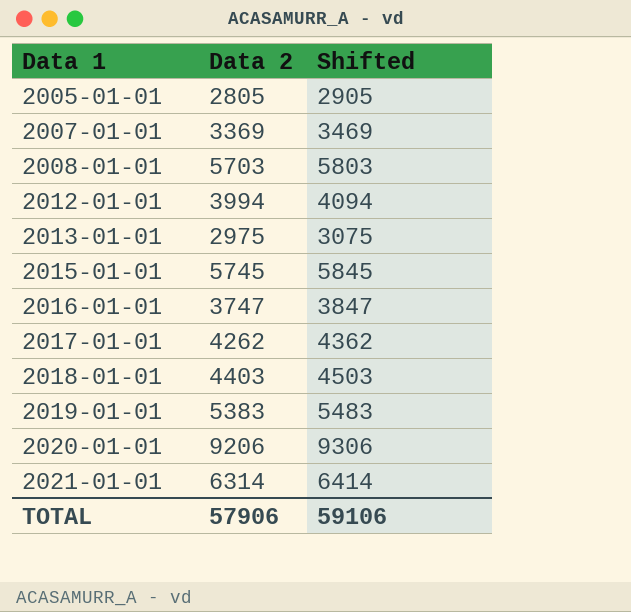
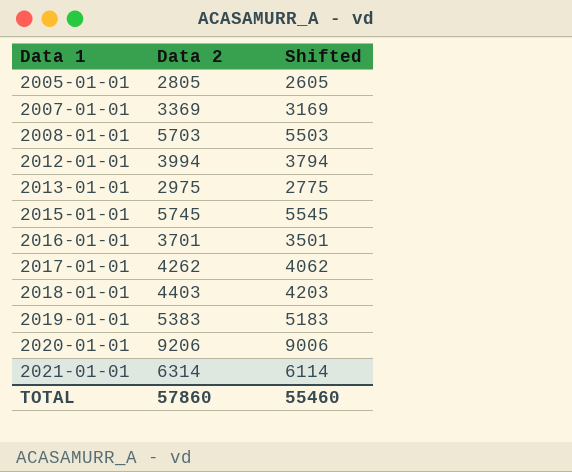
column Shifted | formula: [Data 2] + 100 -> [Data 2] - 200
2016-01-01 | Data 2: 3747 -> 3701
TOTAL | Data 2: 57906 -> 57860
TOTAL | Shifted: 59106 -> 55460

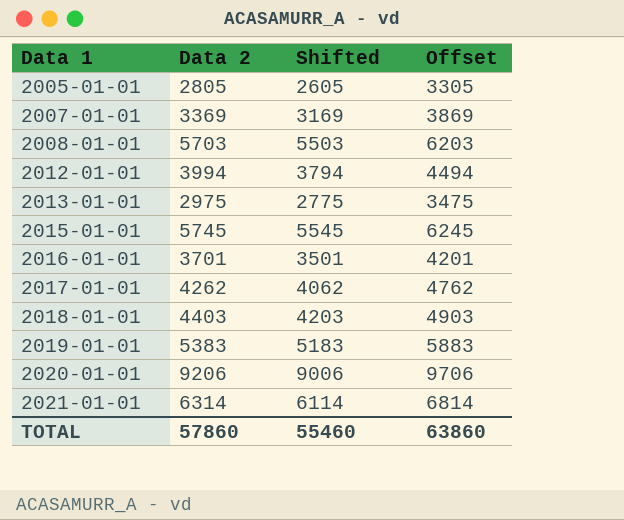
column Offset | formula: none -> [Data 2] + 500

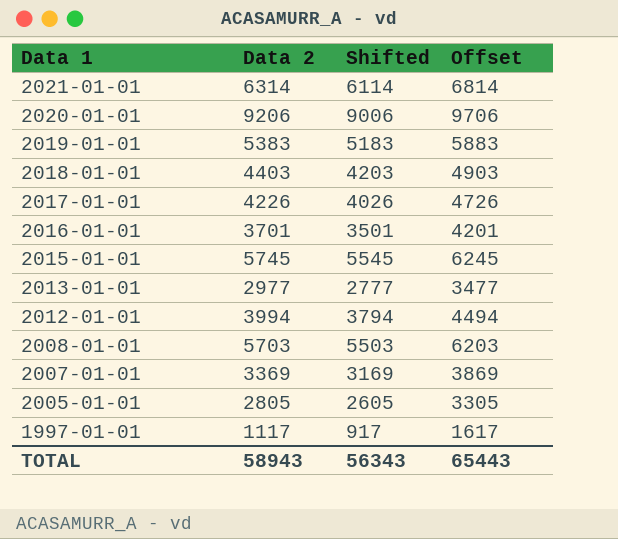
row order: Data 1 ascending -> Data 1 descending
2017-01-01 | Data 2: 4262 -> 4226
2017-01-01 | Shifted: 4062 -> 4026
2017-01-01 | Offset: 4762 -> 4726
2013-01-01 | Data 2: 2975 -> 2977
2013-01-01 | Shifted: 2775 -> 2777
2013-01-01 | Offset: 3475 -> 3477
row 1997-01-01: none -> 1117 | 917 | 1617
TOTAL | Data 2: 57860 -> 58943
TOTAL | Shifted: 55460 -> 56343
TOTAL | Offset: 63860 -> 65443

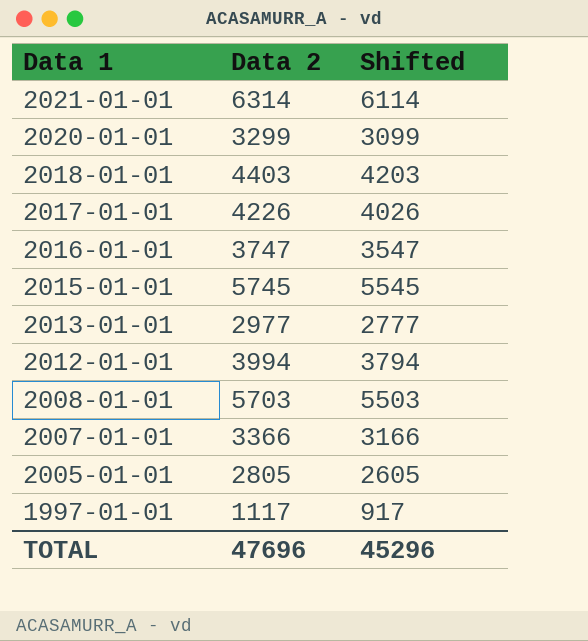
column Offset | formula: [Data 2] + 500 -> none
row 2019-01-01: 5383 | 5183 | 5883 -> none
2020-01-01 | Data 2: 9206 -> 3299
2020-01-01 | Shifted: 9006 -> 3099
2016-01-01 | Data 2: 3701 -> 3747
2016-01-01 | Shifted: 3501 -> 3547
2007-01-01 | Data 2: 3369 -> 3366
2007-01-01 | Shifted: 3169 -> 3166
TOTAL | Data 2: 58943 -> 47696
TOTAL | Shifted: 56343 -> 45296

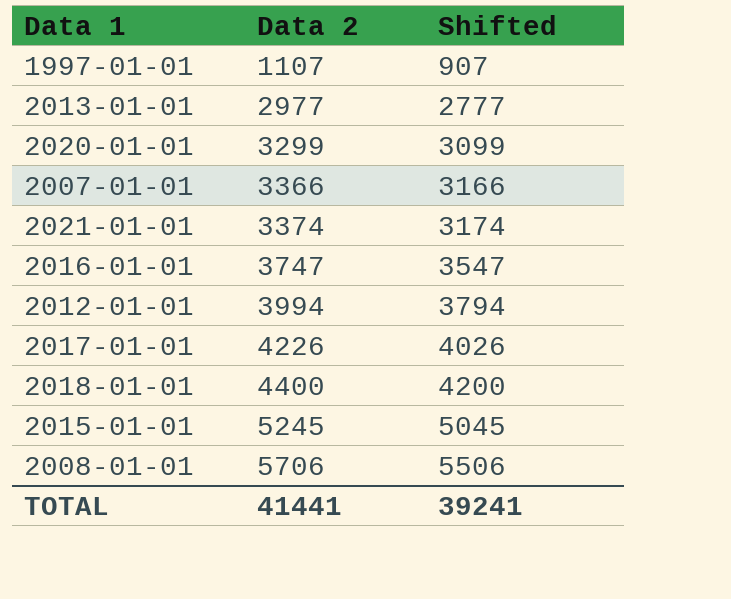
row order: Data 1 descending -> Data 2 ascending
row 2005-01-01: 2805 | 2605 -> none
1997-01-01 | Data 2: 1117 -> 1107
1997-01-01 | Shifted: 917 -> 907
2021-01-01 | Data 2: 6314 -> 3374
2021-01-01 | Shifted: 6114 -> 3174
2018-01-01 | Data 2: 4403 -> 4400
2018-01-01 | Shifted: 4203 -> 4200
2015-01-01 | Data 2: 5745 -> 5245
2015-01-01 | Shifted: 5545 -> 5045
2008-01-01 | Data 2: 5703 -> 5706
2008-01-01 | Shifted: 5503 -> 5506
TOTAL | Data 2: 47696 -> 41441
TOTAL | Shifted: 45296 -> 39241

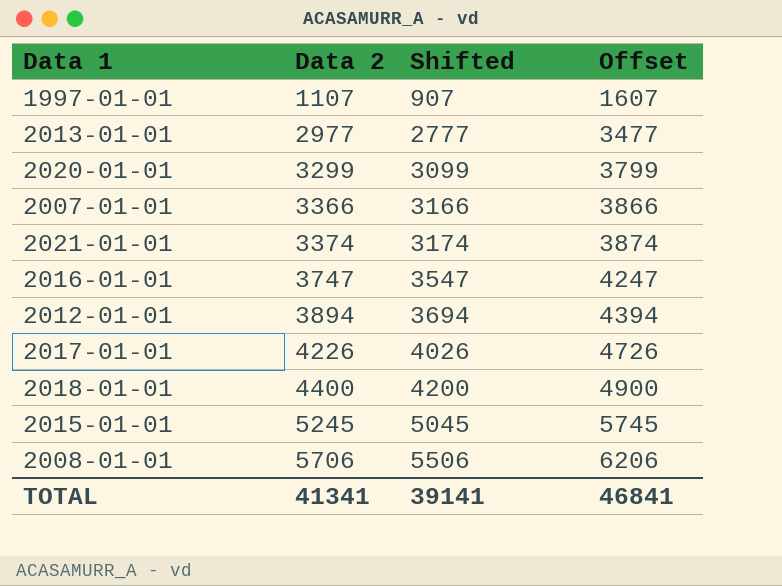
column Offset | formula: none -> [Data 2] + 500
2012-01-01 | Data 2: 3994 -> 3894
2012-01-01 | Shifted: 3794 -> 3694
TOTAL | Data 2: 41441 -> 41341
TOTAL | Shifted: 39241 -> 39141

